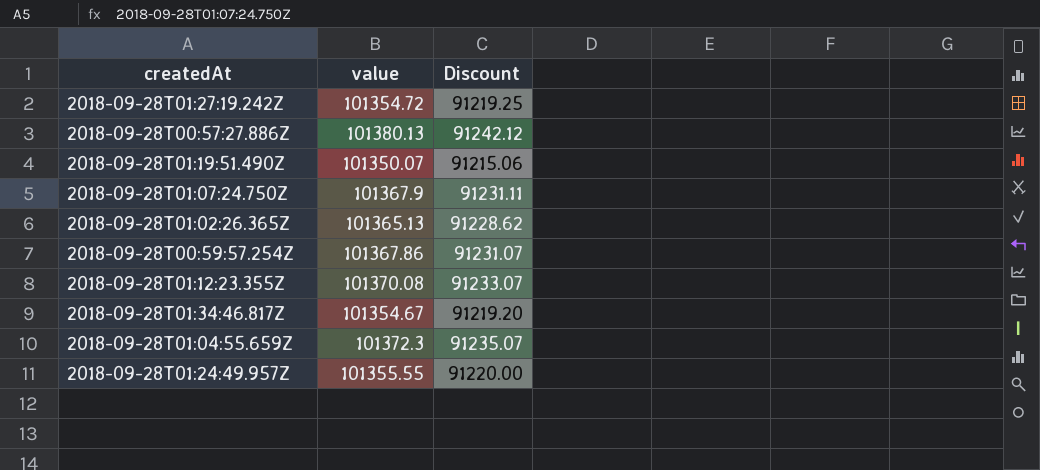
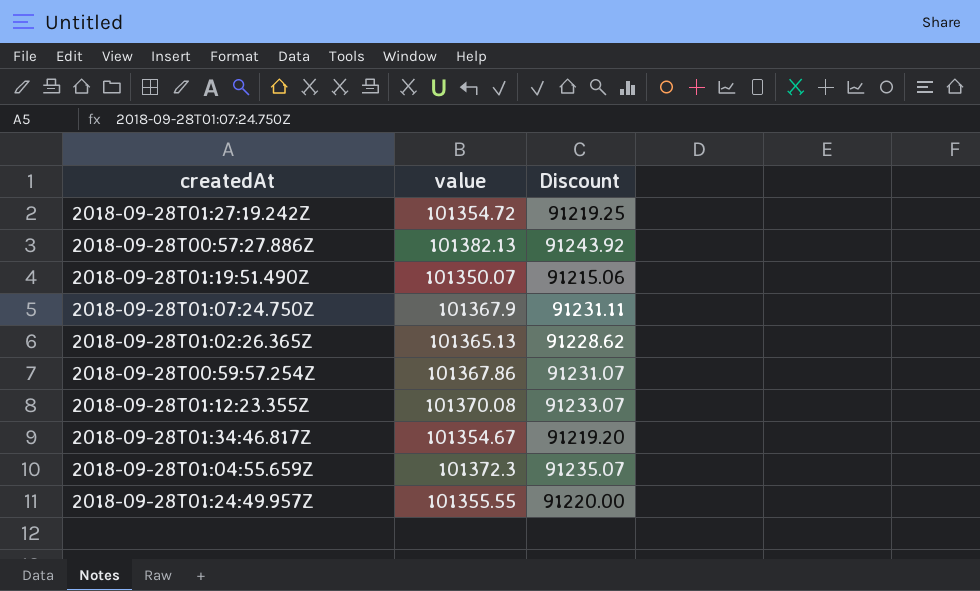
2018-09-28T00:57:27.886Z | value: 101380.13 -> 101382.13
2018-09-28T00:57:27.886Z | Discount: 91242.12 -> 91243.92

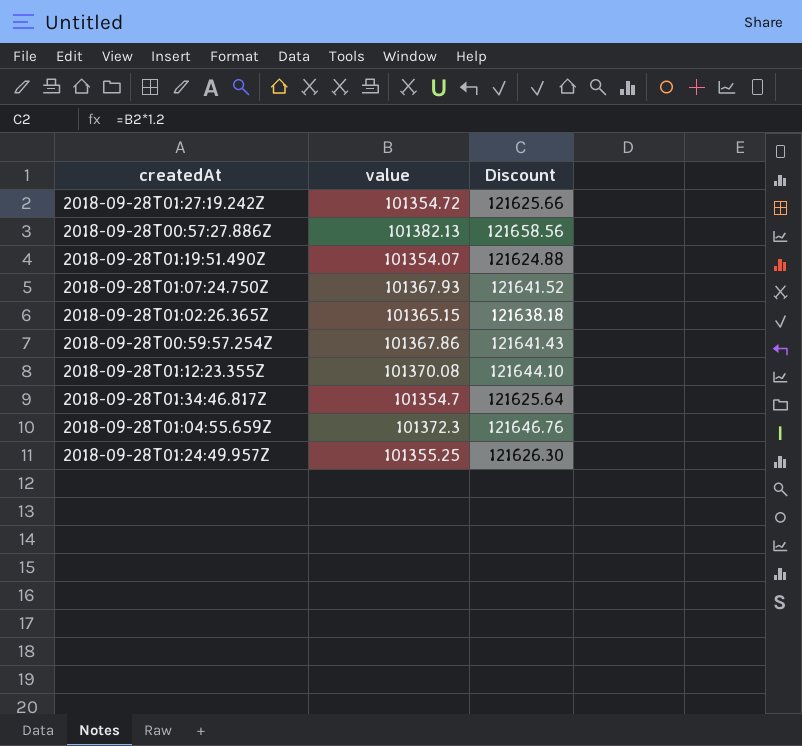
column Discount | formula: [value] * 0.9 -> [value] * 1.2
2018-09-28T01:19:51.490Z | value: 101350.07 -> 101354.07
2018-09-28T01:07:24.750Z | value: 101367.9 -> 101367.93
2018-09-28T01:02:26.365Z | value: 101365.13 -> 101365.15
2018-09-28T01:34:46.817Z | value: 101354.67 -> 101354.7
2018-09-28T01:24:49.957Z | value: 101355.55 -> 101355.25

